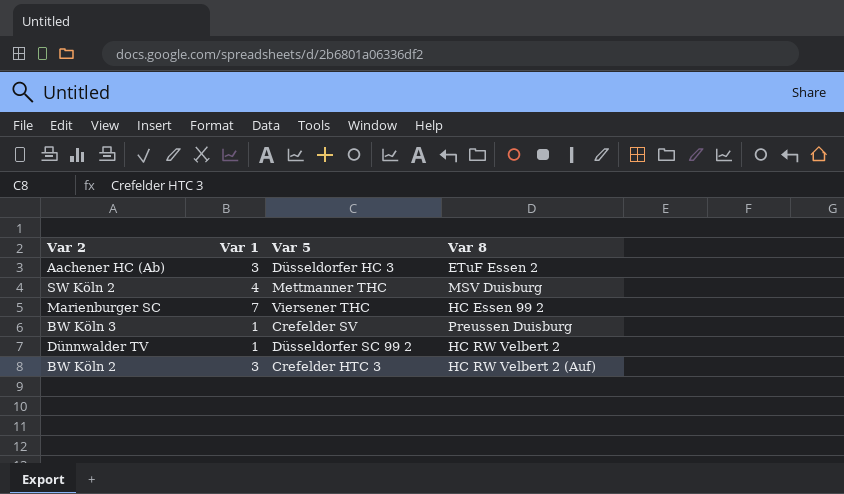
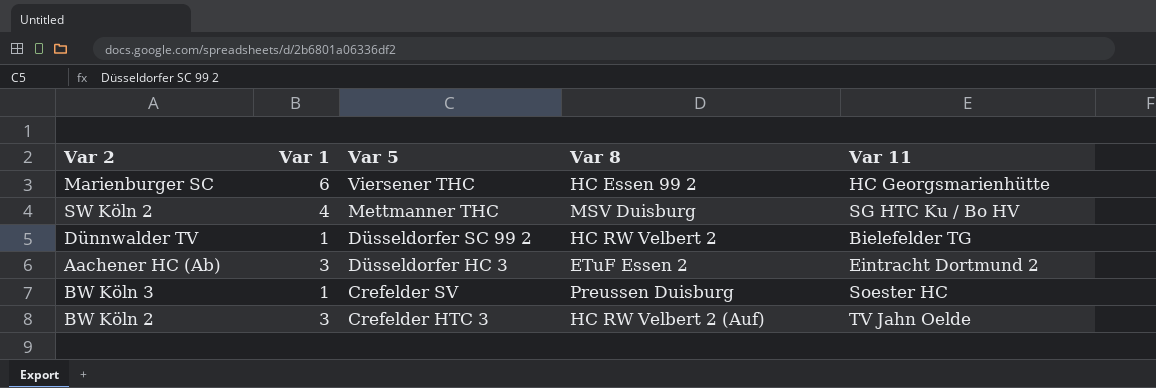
row order: none -> Var 5 descending
column Var 11 | position: none -> 5
Marienburger SC | Var 1: 7 -> 6

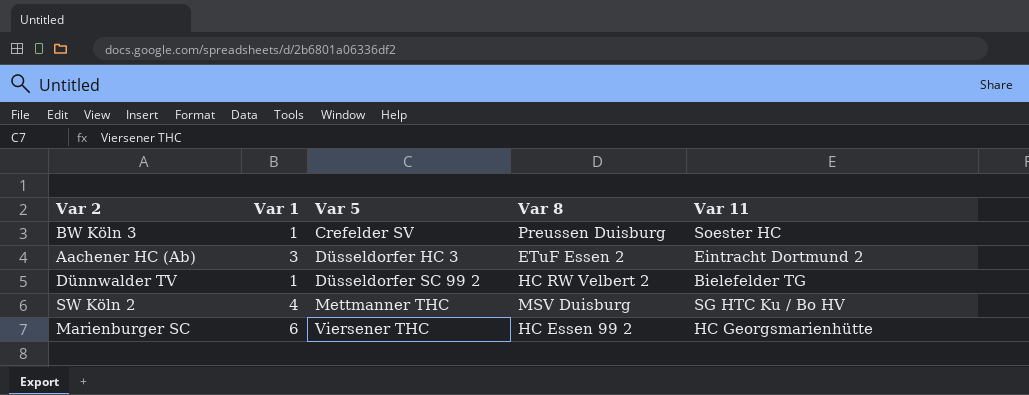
row order: Var 5 descending -> Var 5 ascending
row BW Köln 2: 3 | Crefelder HTC 3 | HC RW Velbert 2 (Auf) | TV Jahn Oelde -> none

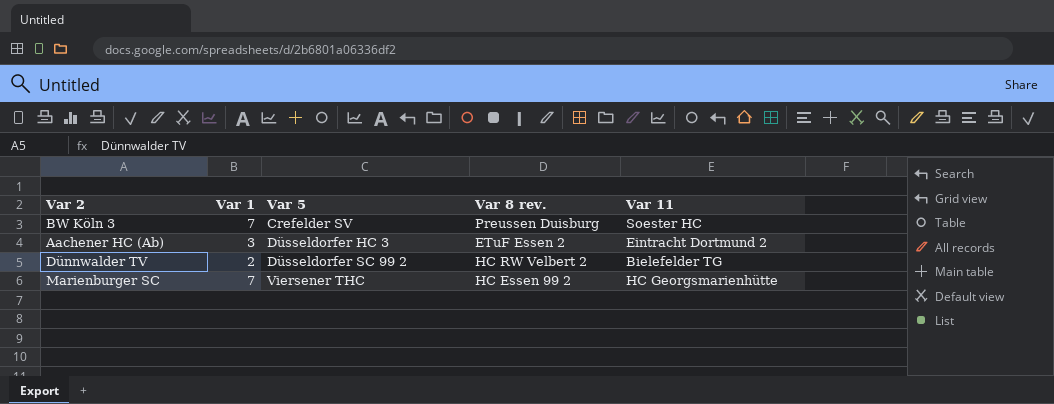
column name: Var 8 -> Var 8 rev.
row SW Köln 2: 4 | Mettmanner THC | MSV Duisburg | SG HTC Ku / Bo HV -> none
BW Köln 3 | Var 1: 1 -> 7
Dünnwalder TV | Var 1: 1 -> 2
Marienburger SC | Var 1: 6 -> 7

